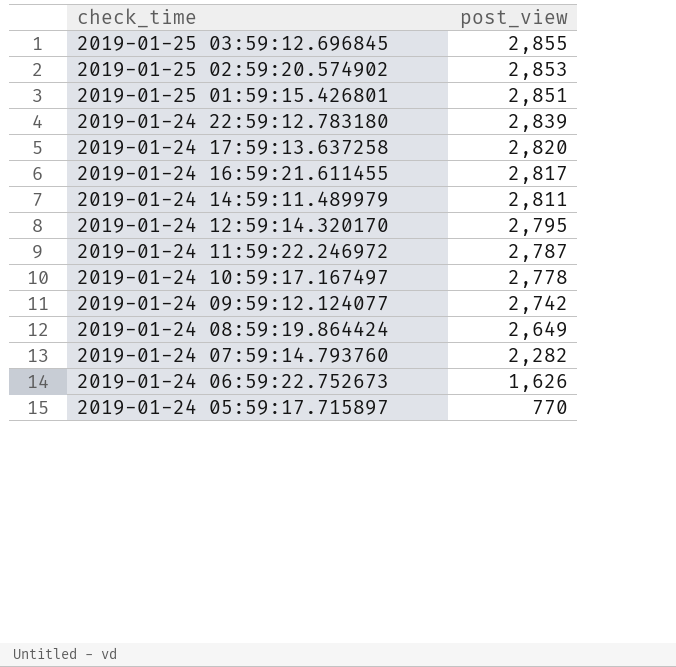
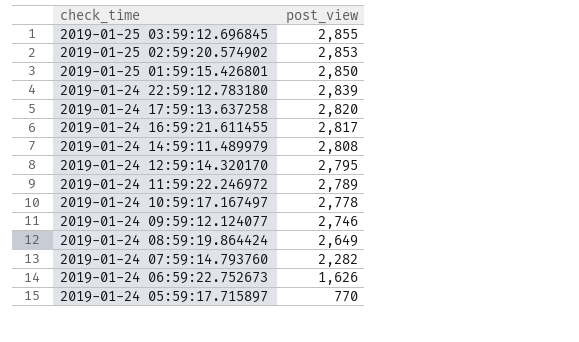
2019-01-25 01:59:15.426801 | post_view: 2,851 -> 2,850
2019-01-24 14:59:11.489979 | post_view: 2,811 -> 2,808
2019-01-24 11:59:22.246972 | post_view: 2,787 -> 2,789
2019-01-24 09:59:12.124077 | post_view: 2,742 -> 2,746

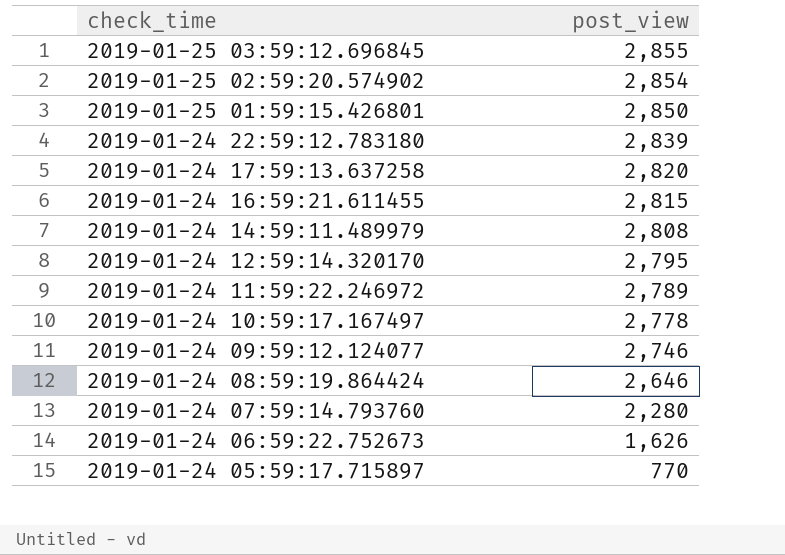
2019-01-25 02:59:20.574902 | post_view: 2,853 -> 2,854
2019-01-24 16:59:21.611455 | post_view: 2,817 -> 2,815
2019-01-24 08:59:19.864424 | post_view: 2,649 -> 2,646
2019-01-24 07:59:14.793760 | post_view: 2,282 -> 2,280

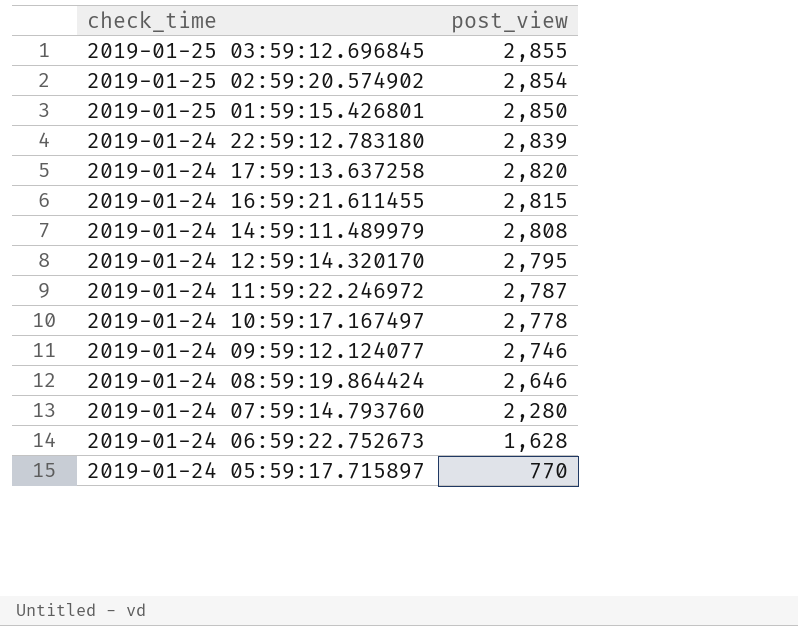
2019-01-24 11:59:22.246972 | post_view: 2,789 -> 2,787
2019-01-24 06:59:22.752673 | post_view: 1,626 -> 1,628

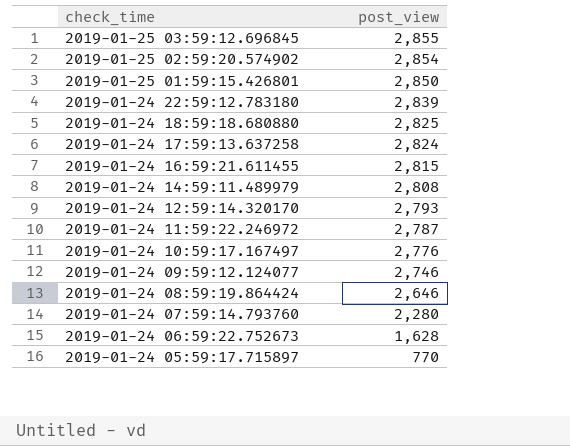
row 2019-01-24 18:59:18.680880: none -> 2,825
2019-01-24 17:59:13.637258 | post_view: 2,820 -> 2,824
2019-01-24 12:59:14.320170 | post_view: 2,795 -> 2,793
2019-01-24 10:59:17.167497 | post_view: 2,778 -> 2,776

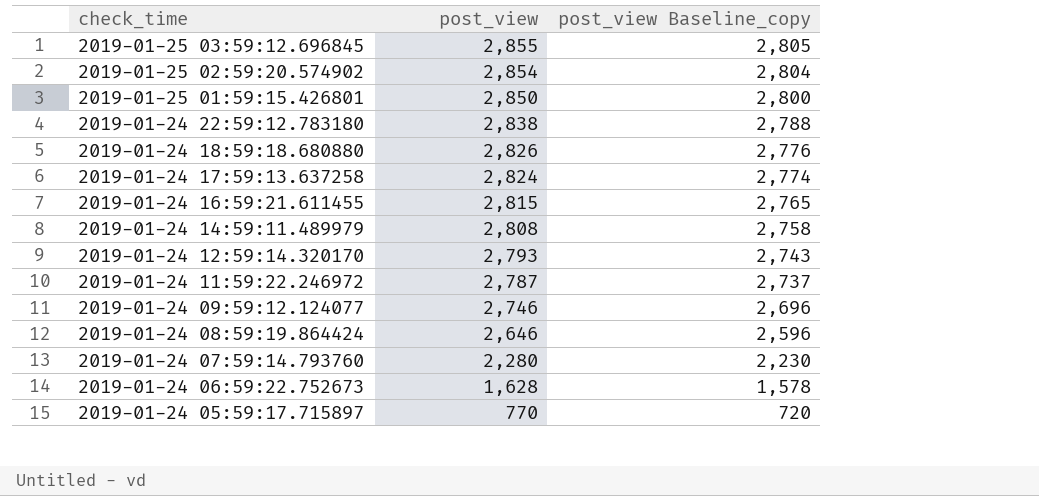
column post_view Baseline_copy | formula: none -> [post_view] - 50
row 2019-01-24 10:59:17.167497: 2,776 -> none
2019-01-24 22:59:12.783180 | post_view: 2,839 -> 2,838
2019-01-24 18:59:18.680880 | post_view: 2,825 -> 2,826

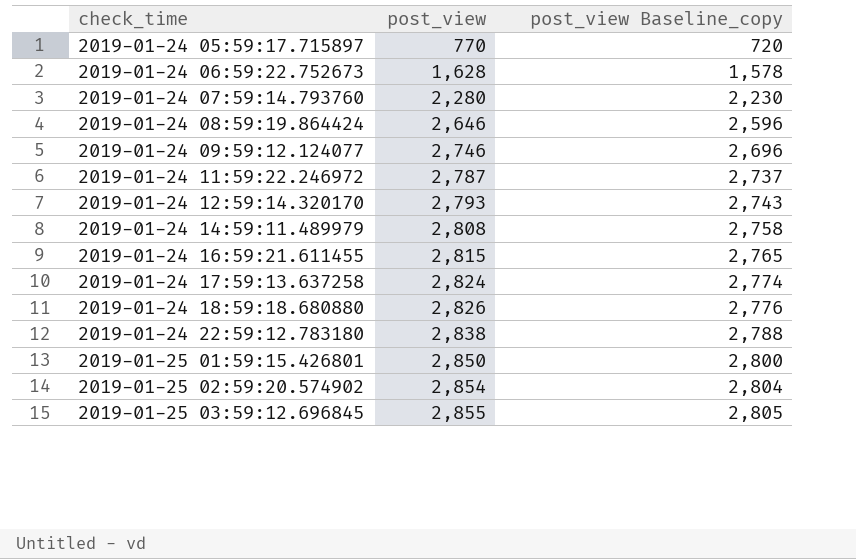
row order: check_time descending -> check_time ascending

